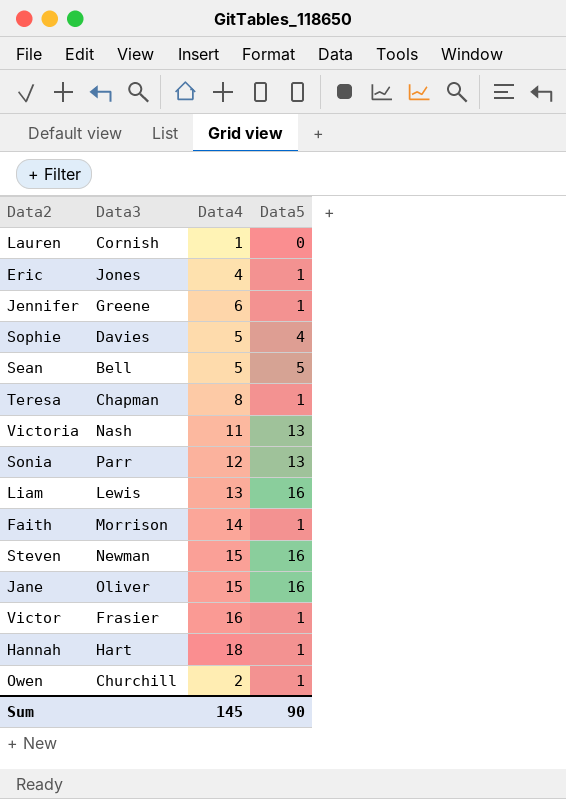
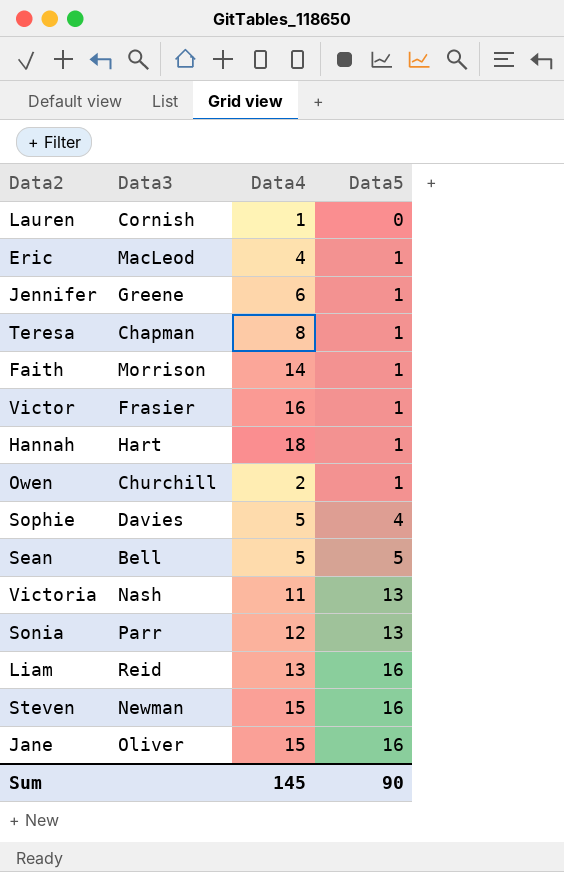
row order: none -> Data5 ascending
Eric | Data3: Jones -> MacLeod
Liam | Data3: Lewis -> Reid

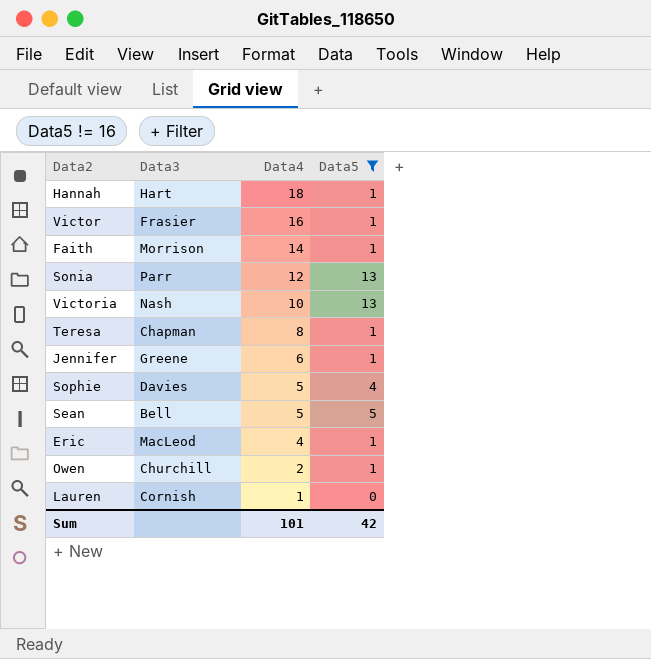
filter: none -> Data5 != 16
row order: Data5 ascending -> Data4 descending
Victoria | Data4: 11 -> 10
Sum | Data4: 145 -> 101
Sum | Data5: 90 -> 42

